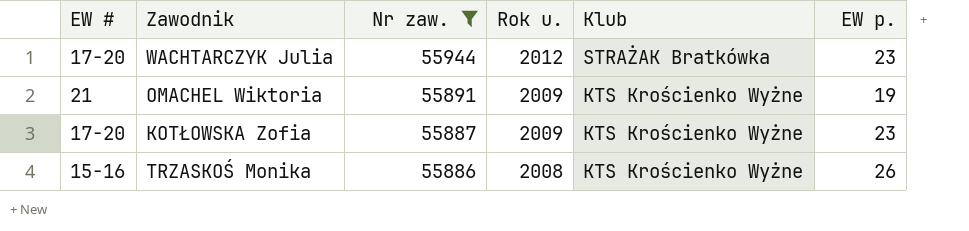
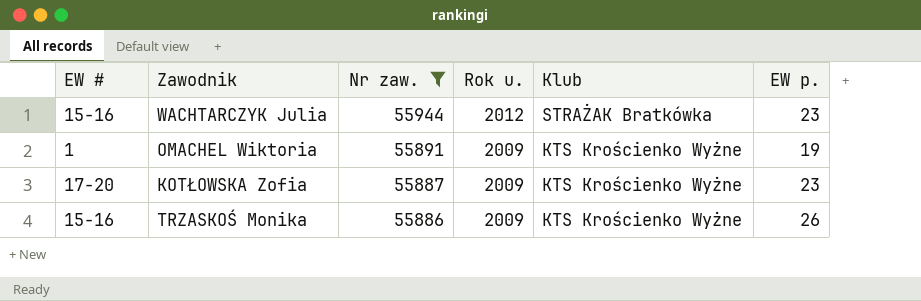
WACHTARCZYK Julia | EW #: 17-20 -> 15-16
OMACHEL Wiktoria | EW #: 21 -> 1
TRZASKOŚ Monika | Rok u.: 2008 -> 2009

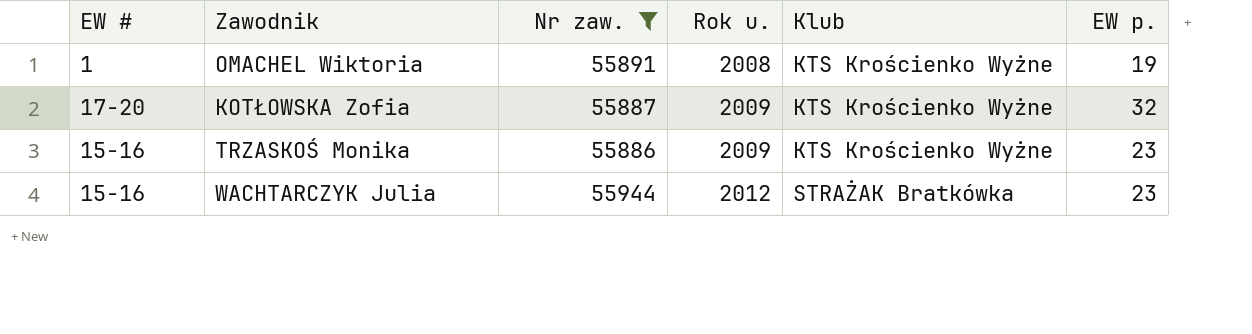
row order: Nr zaw. descending -> Rok u. ascending
OMACHEL Wiktoria | Rok u.: 2009 -> 2008
KOTŁOWSKA Zofia | EW p.: 23 -> 32
TRZASKOŚ Monika | EW p.: 26 -> 23

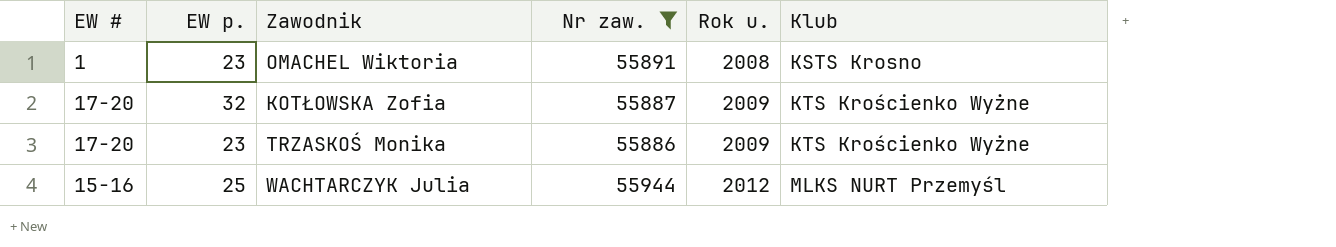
column EW p. | position: 6 -> 2
OMACHEL Wiktoria | EW p.: 19 -> 23
OMACHEL Wiktoria | Klub: KTS Krościenko Wyżne -> KSTS Krosno
TRZASKOŚ Monika | EW #: 15-16 -> 17-20
WACHTARCZYK Julia | EW p.: 23 -> 25
WACHTARCZYK Julia | Klub: STRAŻAK Bratkówka -> MLKS NURT Przemyśl

